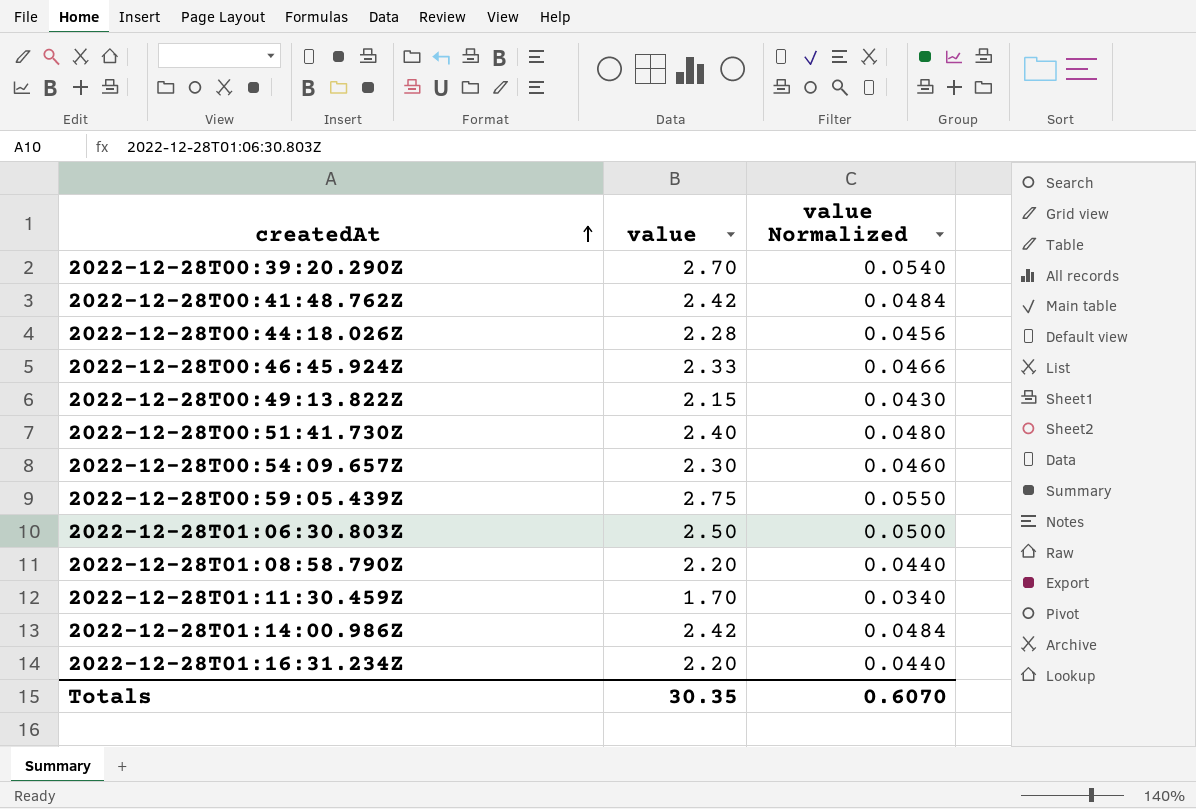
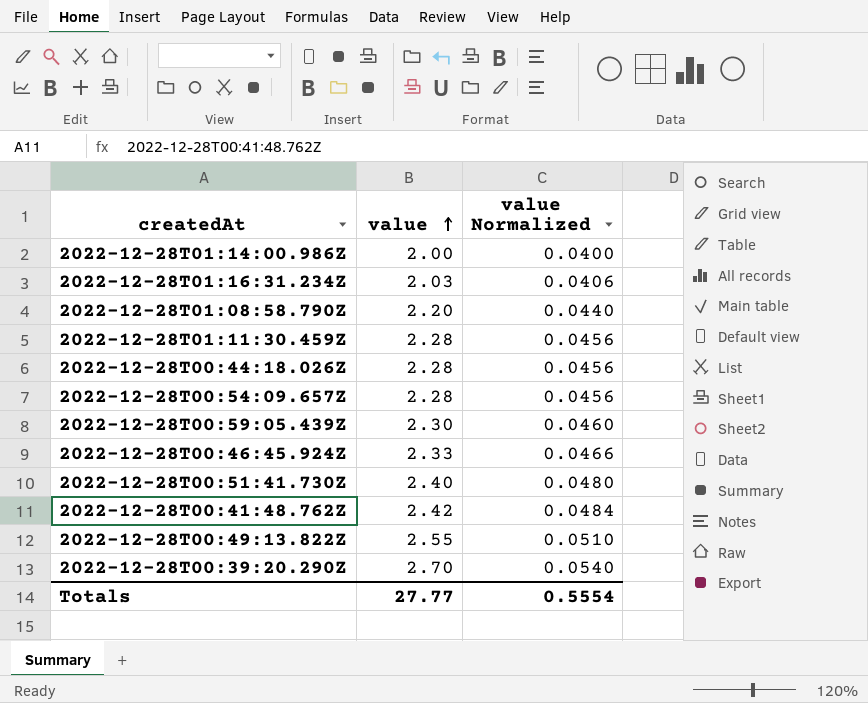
row order: createdAt ascending -> value ascending
row 2022-12-28T01:06:30.803Z: 2.50 | 0.0500 -> none
2022-12-28T01:14:00.986Z | value: 2.42 -> 2.00
2022-12-28T01:14:00.986Z | value Normalized: 0.0484 -> 0.0400
2022-12-28T01:16:31.234Z | value: 2.20 -> 2.03
2022-12-28T01:16:31.234Z | value Normalized: 0.0440 -> 0.0406
2022-12-28T01:11:30.459Z | value: 1.70 -> 2.28
2022-12-28T01:11:30.459Z | value Normalized: 0.0340 -> 0.0456
2022-12-28T00:54:09.657Z | value: 2.30 -> 2.28
2022-12-28T00:54:09.657Z | value Normalized: 0.0460 -> 0.0456
2022-12-28T00:59:05.439Z | value: 2.75 -> 2.30
2022-12-28T00:59:05.439Z | value Normalized: 0.0550 -> 0.0460
2022-12-28T00:49:13.822Z | value: 2.15 -> 2.55
2022-12-28T00:49:13.822Z | value Normalized: 0.0430 -> 0.0510
Totals | value: 30.35 -> 27.77
Totals | value Normalized: 0.6070 -> 0.5554

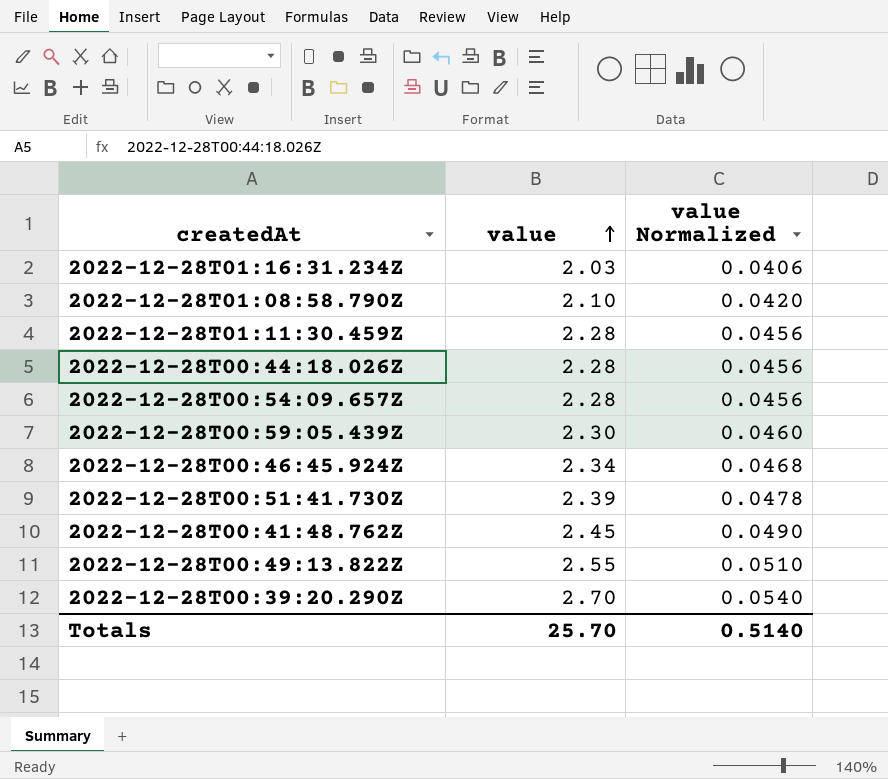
row 2022-12-28T01:14:00.986Z: 2.00 | 0.0400 -> none
2022-12-28T01:08:58.790Z | value: 2.20 -> 2.10
2022-12-28T01:08:58.790Z | value Normalized: 0.0440 -> 0.0420
2022-12-28T00:46:45.924Z | value: 2.33 -> 2.34
2022-12-28T00:46:45.924Z | value Normalized: 0.0466 -> 0.0468
2022-12-28T00:51:41.730Z | value: 2.40 -> 2.39
2022-12-28T00:51:41.730Z | value Normalized: 0.0480 -> 0.0478
2022-12-28T00:41:48.762Z | value: 2.42 -> 2.45
2022-12-28T00:41:48.762Z | value Normalized: 0.0484 -> 0.0490
Totals | value: 27.77 -> 25.70
Totals | value Normalized: 0.5554 -> 0.5140

